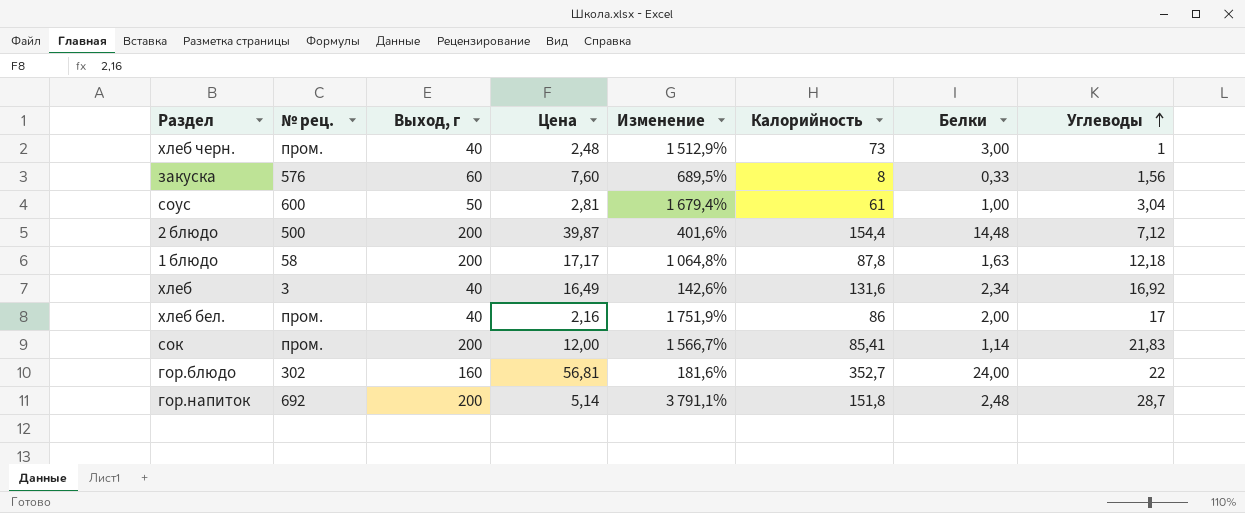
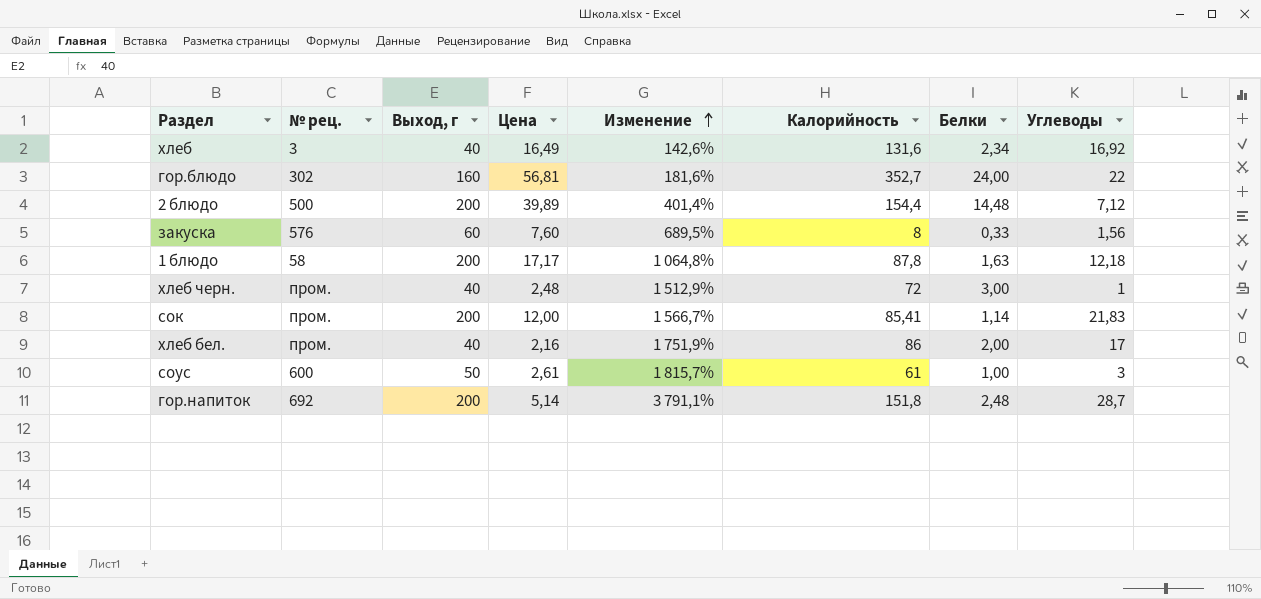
row order: Углеводы ascending -> Изменение ascending
2 блюдо | Цена: 39,87 -> 39,89
2 блюдо | Изменение: 401,6% -> 401,4%
хлеб черн. | Калорийность: 73 -> 72
соус | Цена: 2,81 -> 2,61
соус | Изменение: 1 679,4% -> 1 815,7%
соус | Углеводы: 3,04 -> 3

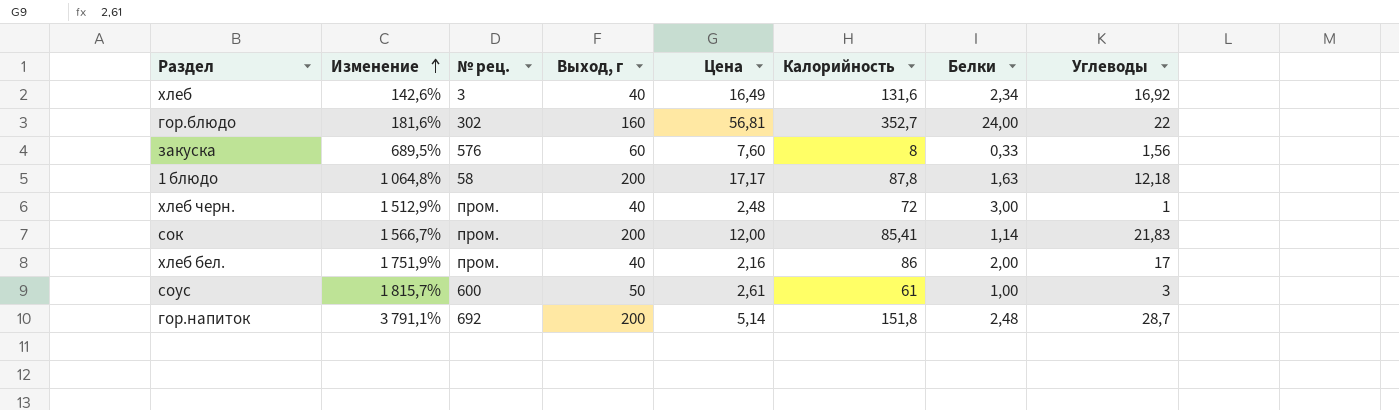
column Изменение | position: 5 -> 2
row 2 блюдо: 500 | 200 | 39,89 | 401,4% | 154,4 | 14,48 | 7,12 -> none

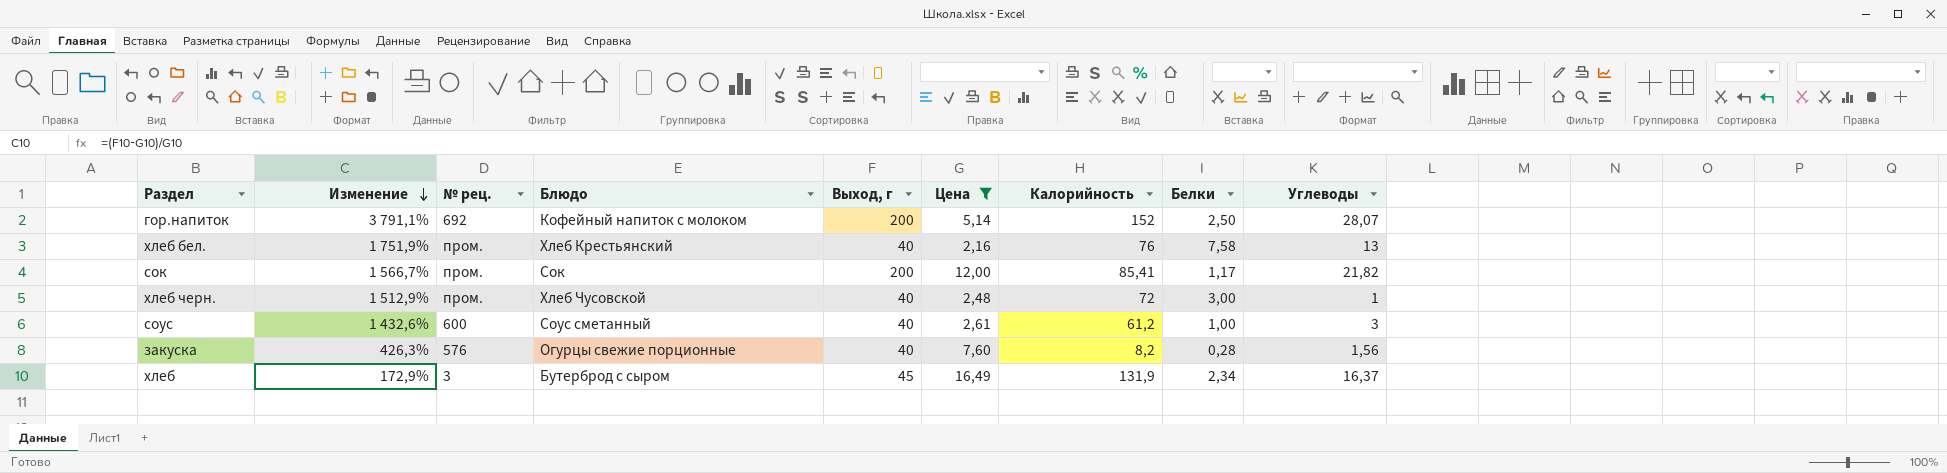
filter: none -> Цена <= 16,49
row order: Изменение ascending -> Изменение descending
column Блюдо | position: none -> 4
гор.напиток | Калорийность: 151,8 -> 152
гор.напиток | Белки: 2,48 -> 2,50
гор.напиток | Углеводы: 28,7 -> 28,07
хлеб бел. | Калорийность: 86 -> 76
хлеб бел. | Белки: 2,00 -> 7,58
хлеб бел. | Углеводы: 17 -> 13
сок | Белки: 1,14 -> 1,17
сок | Углеводы: 21,83 -> 21,82
соус | Изменение: 1 815,7% -> 1 432,6%
соус | Выход, г: 50 -> 40
соус | Калорийность: 61 -> 61,2
закуска | Изменение: 689,5% -> 426,3%
закуска | Выход, г: 60 -> 40
закуска | Калорийность: 8 -> 8,2
закуска | Белки: 0,33 -> 0,28
хлеб | Изменение: 142,6% -> 172,9%
хлеб | Выход, г: 40 -> 45
хлеб | Калорийность: 131,6 -> 131,9
хлеб | Углеводы: 16,92 -> 16,37

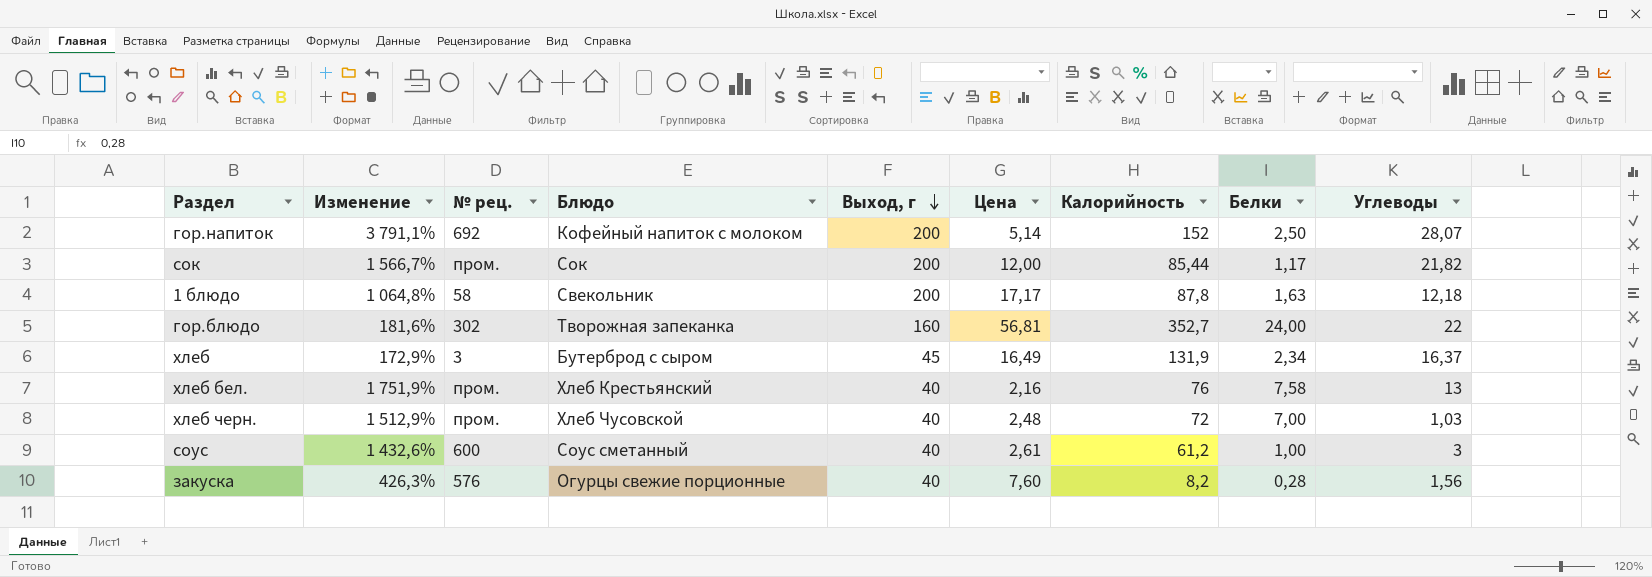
filter: Цена <= 16,49 -> none
row order: Изменение descending -> Выход, г descending
сок | Калорийность: 85,41 -> 85,44
хлеб черн. | Белки: 3,00 -> 7,00
хлеб черн. | Углеводы: 1 -> 1,03

